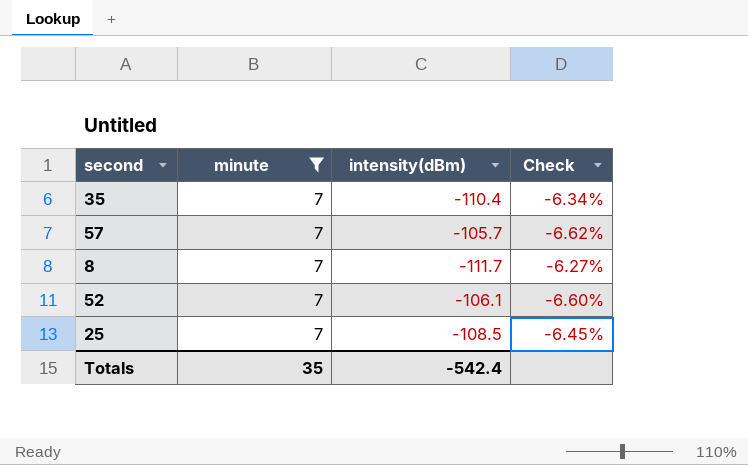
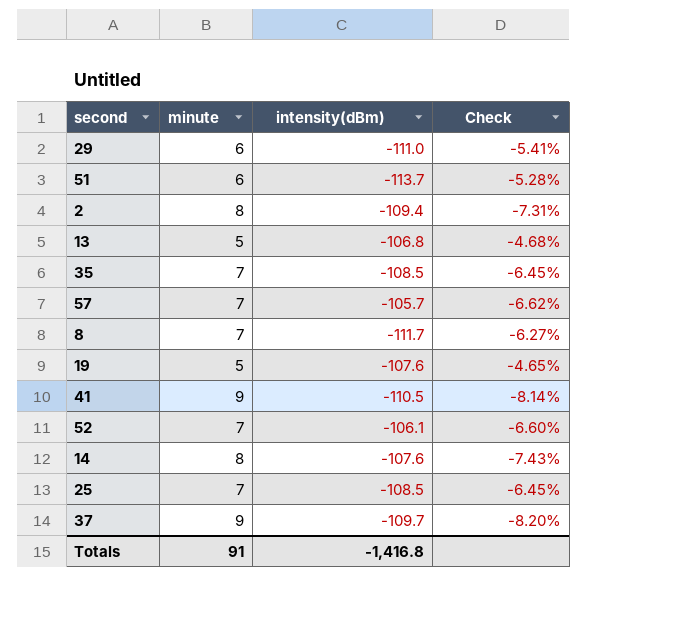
filter: minute = 7 -> none
35 | intensity(dBm): -110.4 -> -108.5
35 | Check: -6.34% -> -6.45%
Totals | minute: 35 -> 91
Totals | intensity(dBm): -542.4 -> -1,416.8

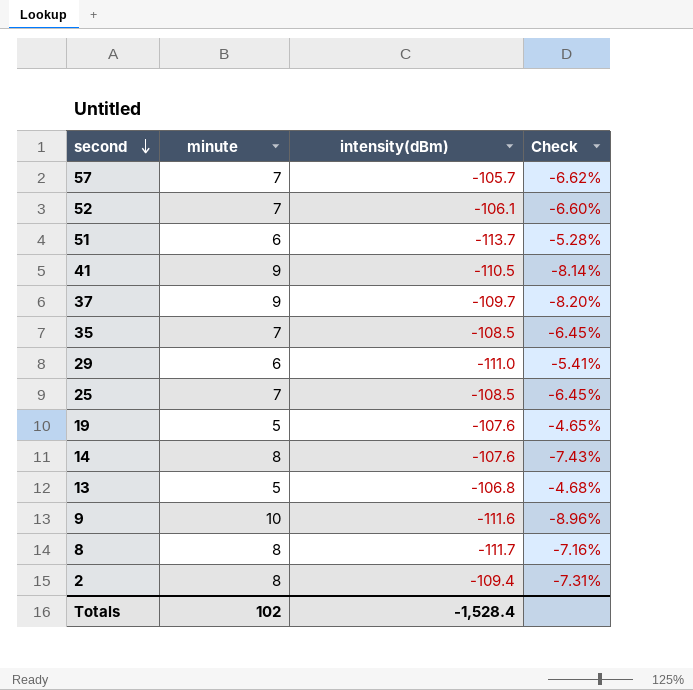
row order: none -> second descending
row 9: none -> 10 | -111.6 | -8.96%
8 | minute: 7 -> 8
8 | Check: -6.27% -> -7.16%
Totals | minute: 91 -> 102
Totals | intensity(dBm): -1,416.8 -> -1,528.4

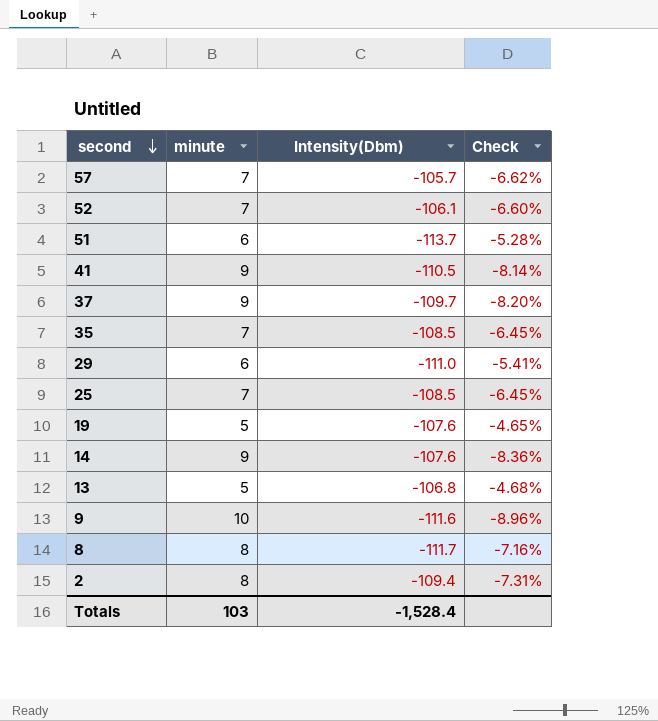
column name: intensity(dBm) -> Intensity(Dbm)
14 | minute: 8 -> 9
14 | Check: -7.43% -> -8.36%
Totals | minute: 102 -> 103

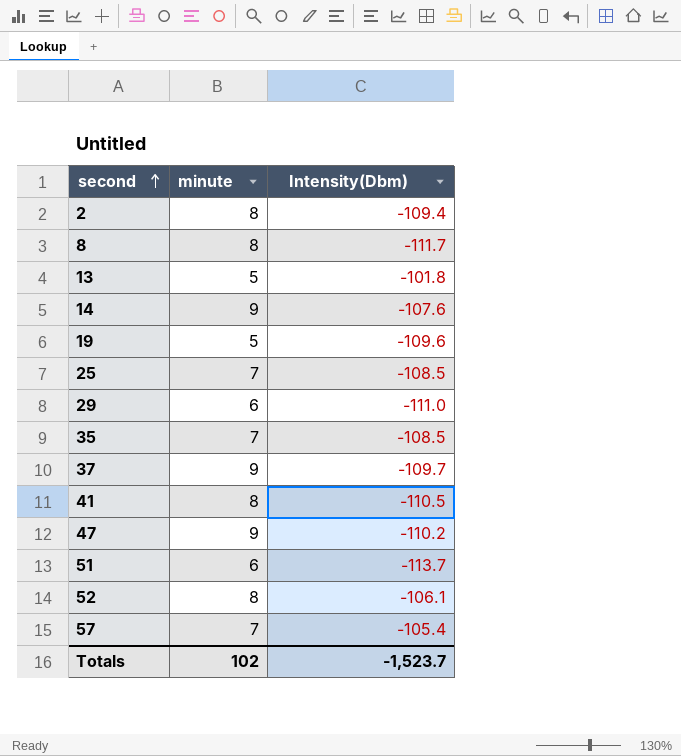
row order: second descending -> second ascending
column Check | formula: [minute] / [Intensity(Dbm)] -> none
row 9: 10 | -111.6 | -8.96% -> none
13 | Intensity(Dbm): -106.8 -> -101.8
19 | Intensity(Dbm): -107.6 -> -109.6
41 | minute: 9 -> 8
row 47: none -> 9 | -110.2
52 | minute: 7 -> 8
57 | Intensity(Dbm): -105.7 -> -105.4
Totals | minute: 103 -> 102
Totals | Intensity(Dbm): -1,528.4 -> -1,523.7

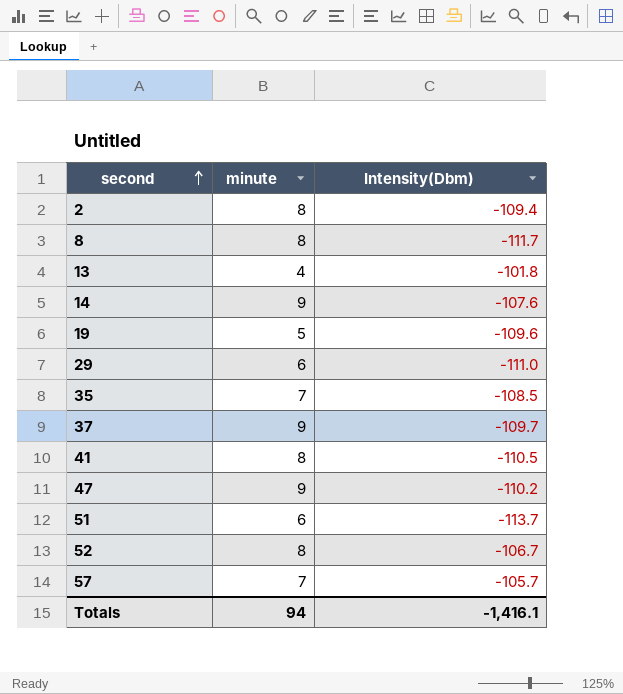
row 25: 7 | -108.5 -> none
13 | minute: 5 -> 4
52 | Intensity(Dbm): -106.1 -> -106.7
57 | Intensity(Dbm): -105.4 -> -105.7
Totals | minute: 102 -> 94
Totals | Intensity(Dbm): -1,523.7 -> -1,416.1

